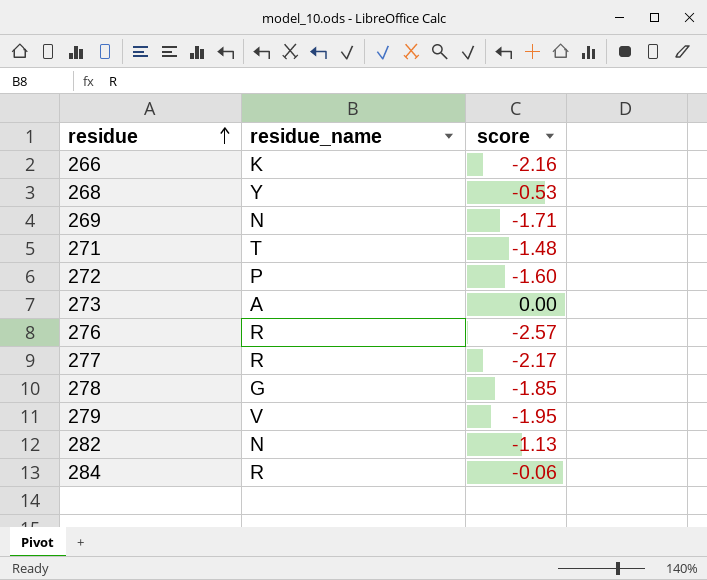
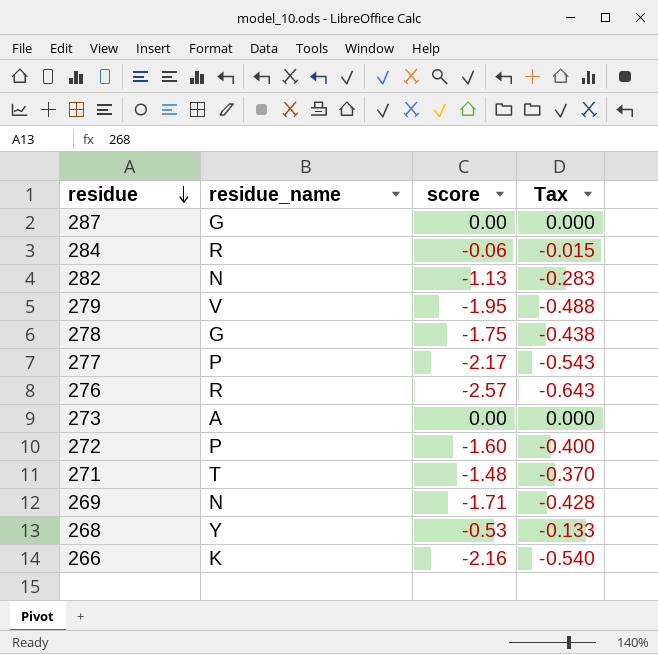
row order: residue ascending -> residue descending
column Tax | formula: none -> [score] * 0.25
row 287: none -> G | 0.00 | 0.000
278 | score: -1.85 -> -1.75
277 | residue_name: R -> P

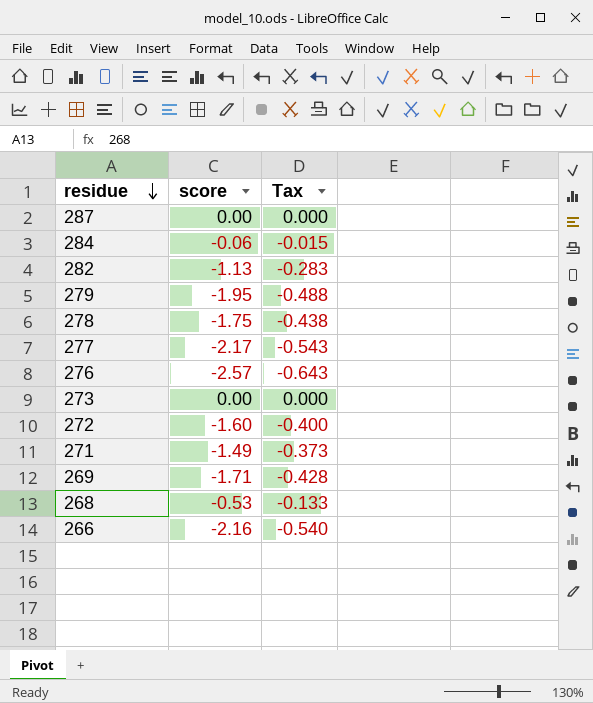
column residue_name | position: 2 -> none
271 | score: -1.48 -> -1.49
271 | Tax: -0.370 -> -0.373

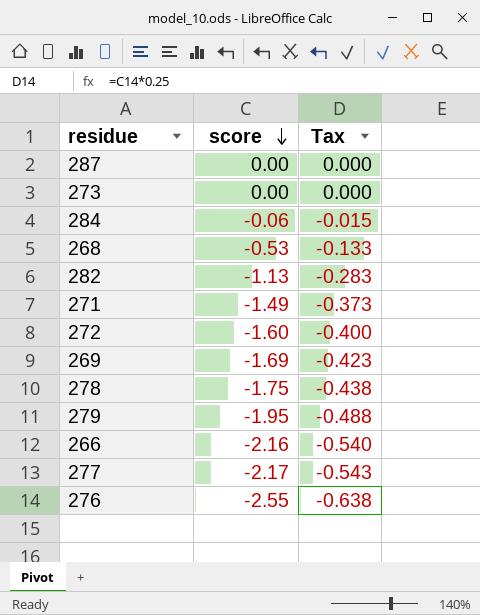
row order: residue descending -> score descending
269 | score: -1.71 -> -1.69
269 | Tax: -0.428 -> -0.423
276 | score: -2.57 -> -2.55
276 | Tax: -0.643 -> -0.638

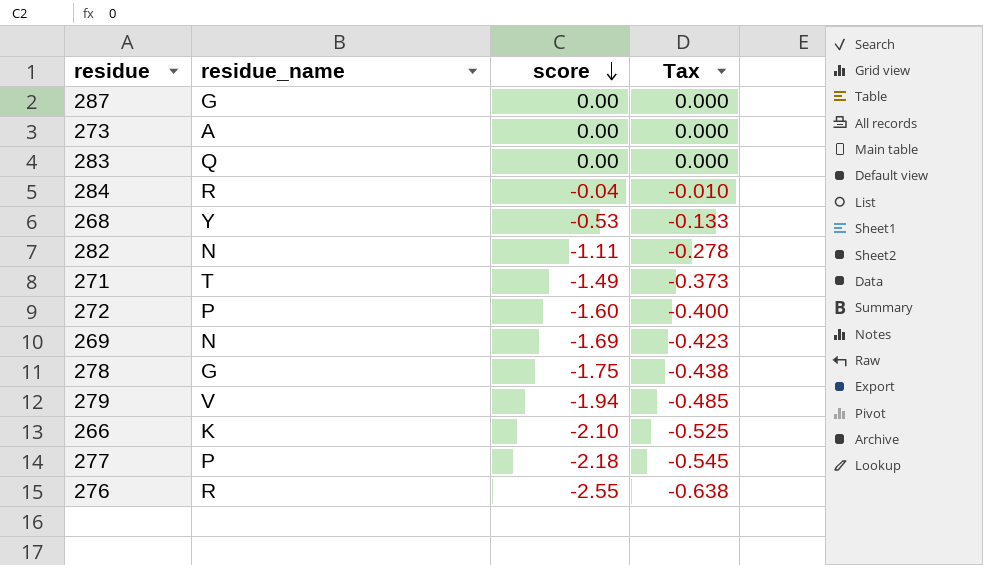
column residue_name | position: none -> 2
row 283: none -> Q | 0.00 | 0.000
284 | score: -0.06 -> -0.04
284 | Tax: -0.015 -> -0.010
282 | score: -1.13 -> -1.11
282 | Tax: -0.283 -> -0.278
279 | score: -1.95 -> -1.94
279 | Tax: -0.488 -> -0.485
266 | score: -2.16 -> -2.10
266 | Tax: -0.540 -> -0.525
277 | score: -2.17 -> -2.18
277 | Tax: -0.543 -> -0.545

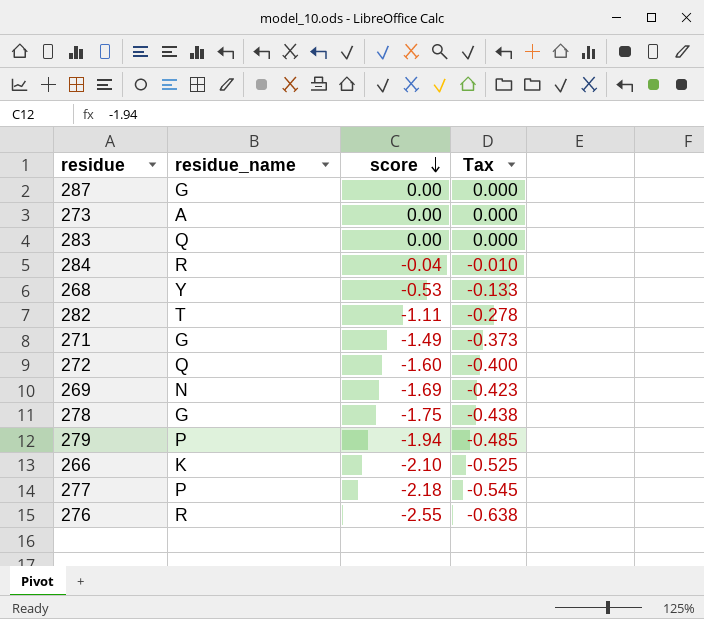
282 | residue_name: N -> T
271 | residue_name: T -> G
272 | residue_name: P -> Q
279 | residue_name: V -> P

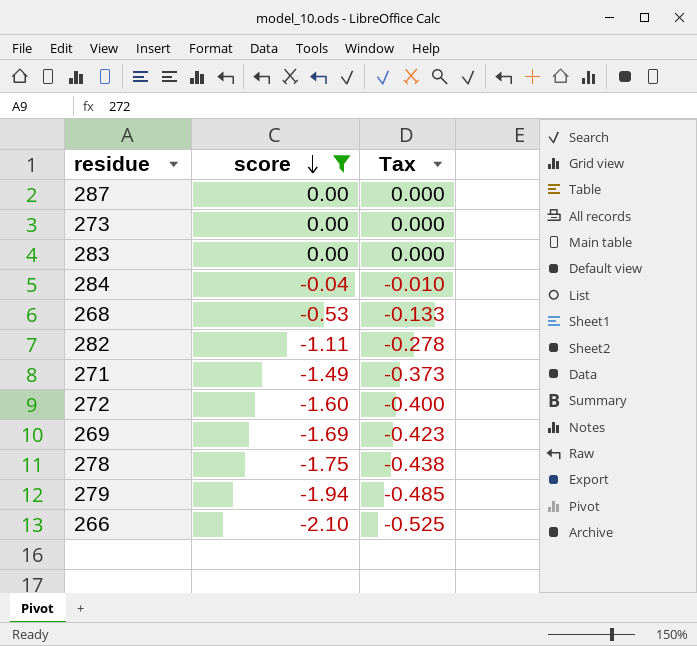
filter: none -> score >= -2.10
column residue_name | position: 2 -> none

